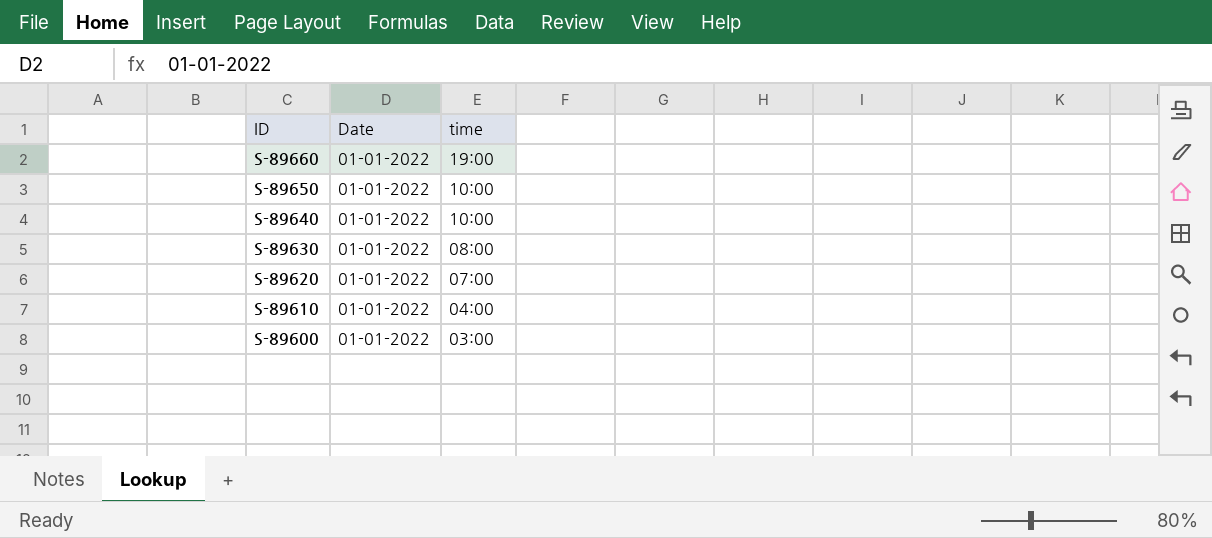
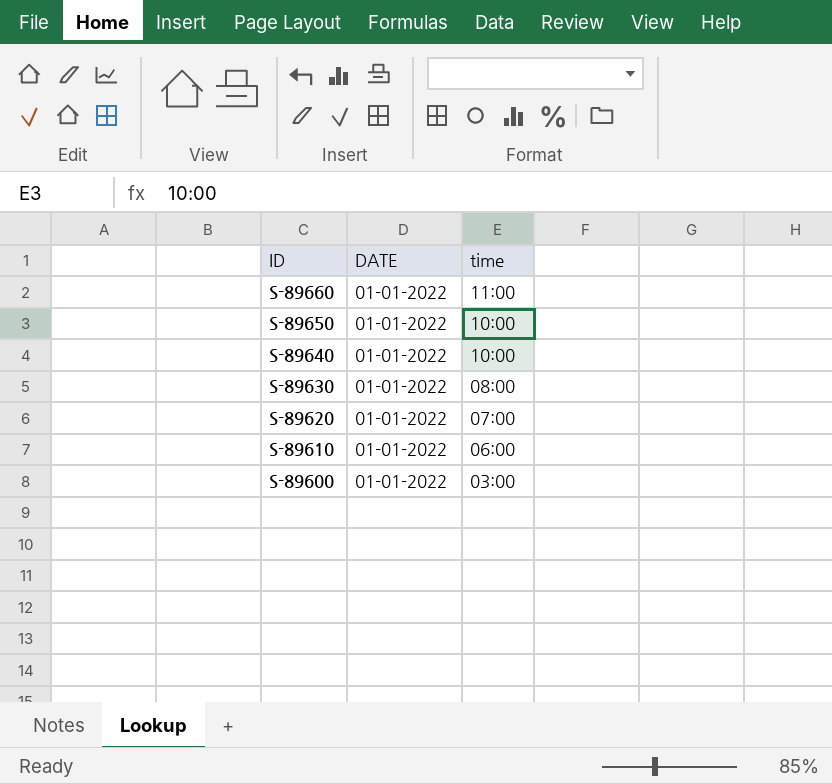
column name: Date -> DATE
S-89660 | time: 19:00 -> 11:00
S-89610 | time: 04:00 -> 06:00

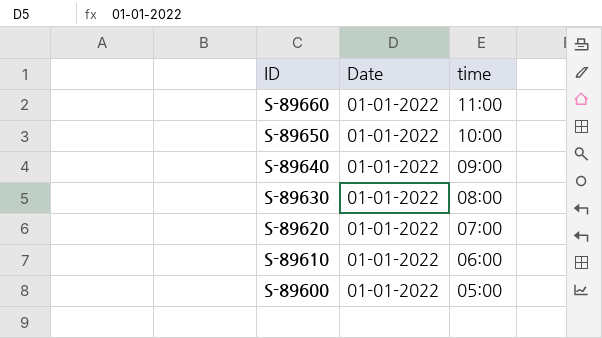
column name: DATE -> Date
S-89640 | time: 10:00 -> 09:00
S-89600 | time: 03:00 -> 05:00

